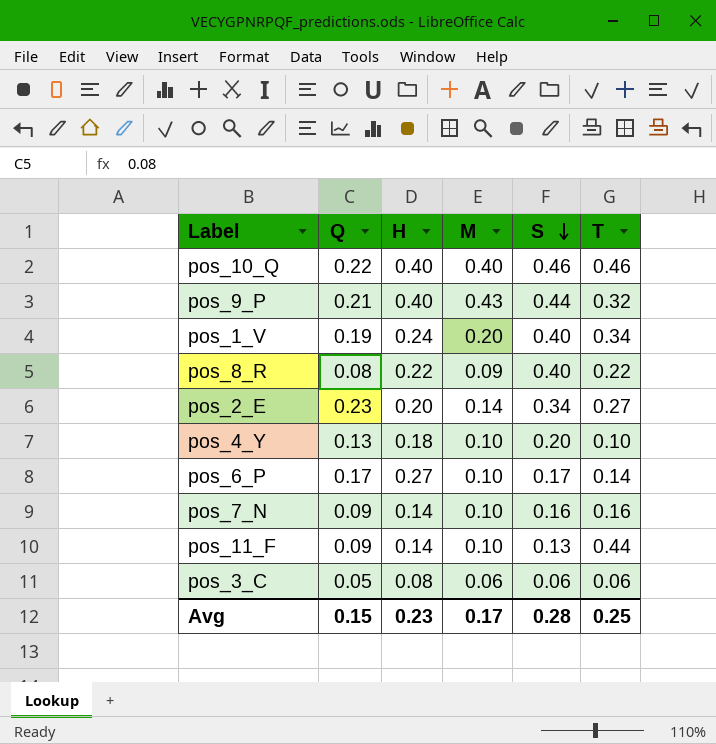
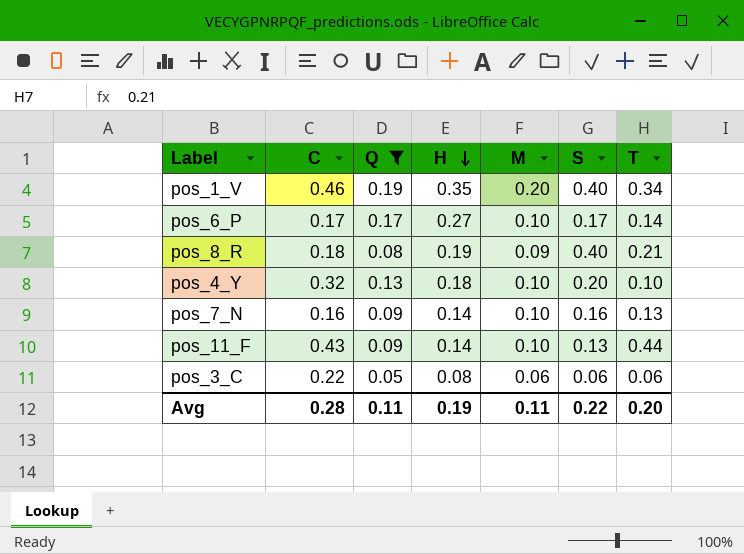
filter: none -> Q <= 0.19
row order: S descending -> H descending
column C | position: none -> 2
pos_1_V | H: 0.24 -> 0.35
pos_8_R | H: 0.22 -> 0.19
pos_8_R | T: 0.22 -> 0.21
pos_7_N | T: 0.16 -> 0.13
Avg | Q: 0.15 -> 0.11
Avg | H: 0.23 -> 0.19
Avg | M: 0.17 -> 0.11
Avg | S: 0.28 -> 0.22
Avg | T: 0.25 -> 0.20

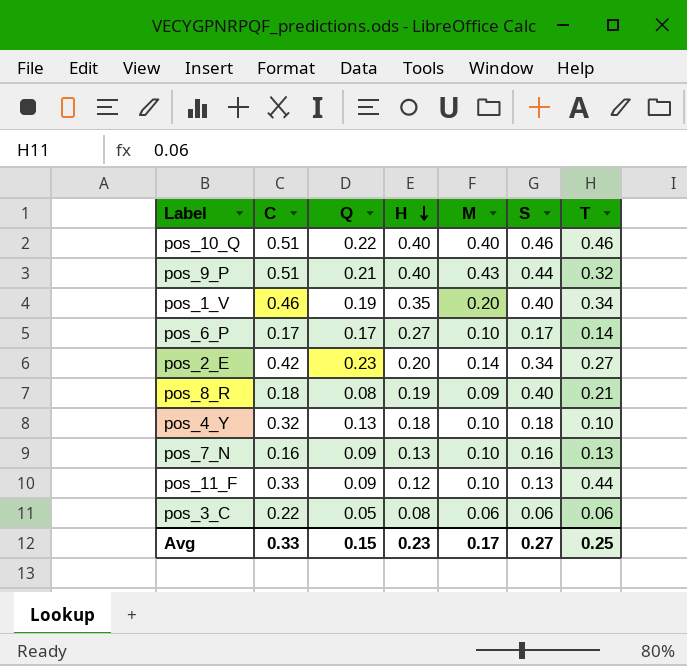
filter: Q <= 0.19 -> none
pos_4_Y | S: 0.20 -> 0.18
pos_7_N | H: 0.14 -> 0.13
pos_11_F | C: 0.43 -> 0.33
pos_11_F | H: 0.14 -> 0.12
Avg | C: 0.28 -> 0.33
Avg | Q: 0.11 -> 0.15
Avg | H: 0.19 -> 0.23
Avg | M: 0.11 -> 0.17
Avg | S: 0.22 -> 0.27
Avg | T: 0.20 -> 0.25

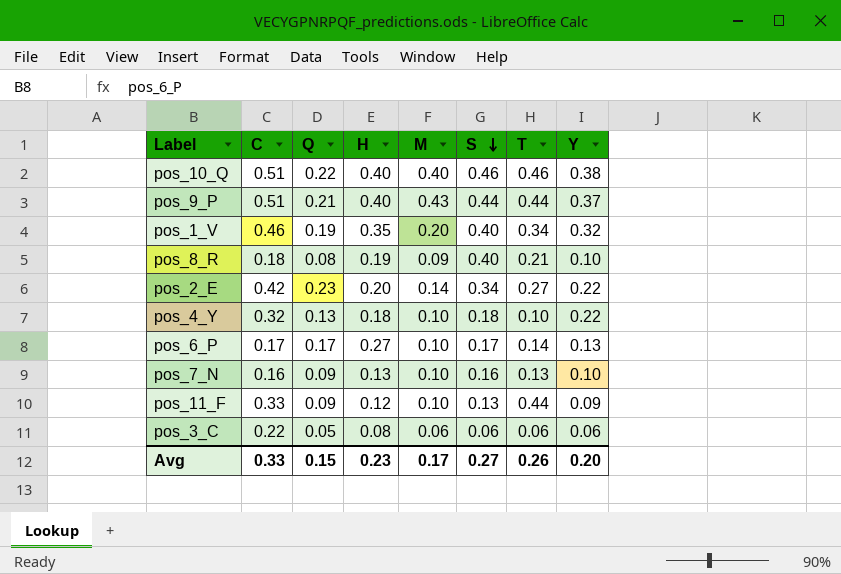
row order: H descending -> S descending
column Y | position: none -> 8
pos_9_P | T: 0.32 -> 0.44
Avg | T: 0.25 -> 0.26

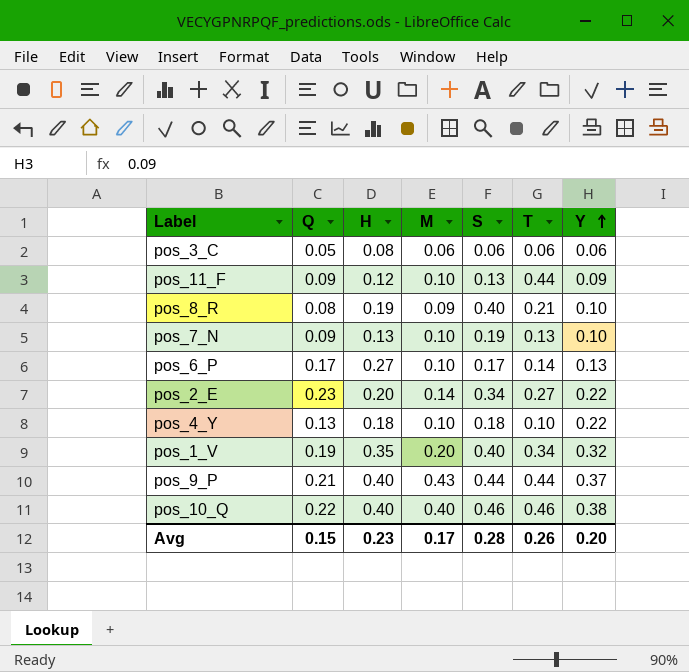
row order: S descending -> Y ascending
column C | position: 2 -> none
pos_7_N | S: 0.16 -> 0.19
Avg | S: 0.27 -> 0.28

